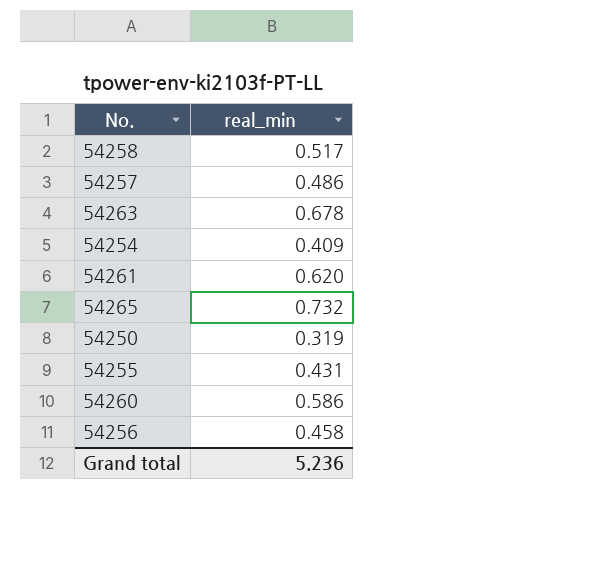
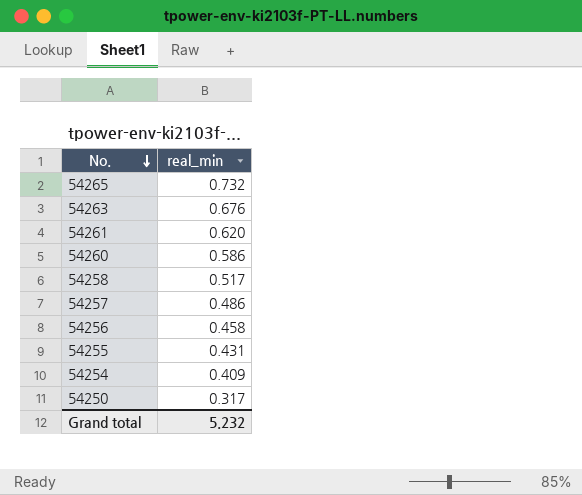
row order: none -> No. descending
54263 | real_min: 0.678 -> 0.676
54250 | real_min: 0.319 -> 0.317
Grand total | real_min: 5.236 -> 5.232

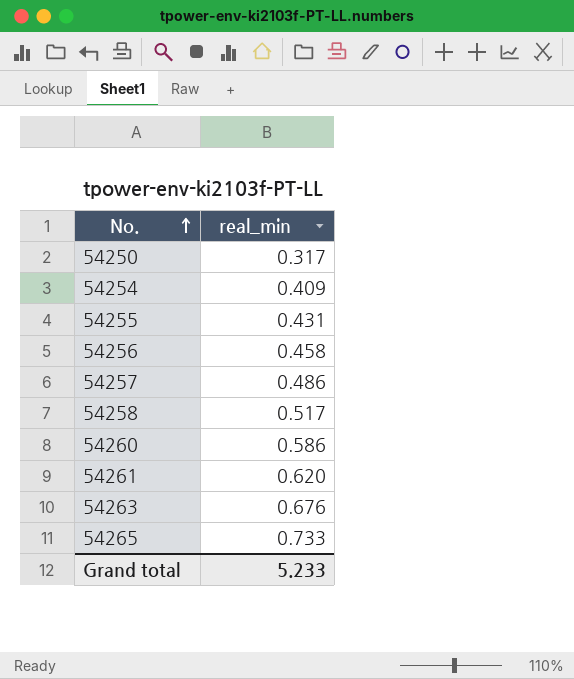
row order: No. descending -> No. ascending
54265 | real_min: 0.732 -> 0.733
Grand total | real_min: 5.232 -> 5.233

